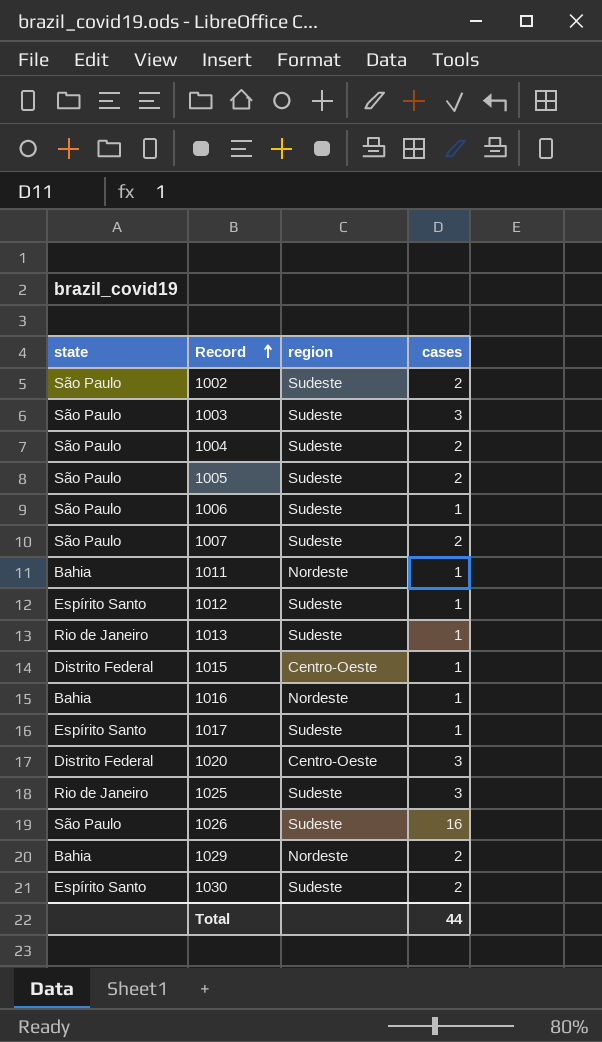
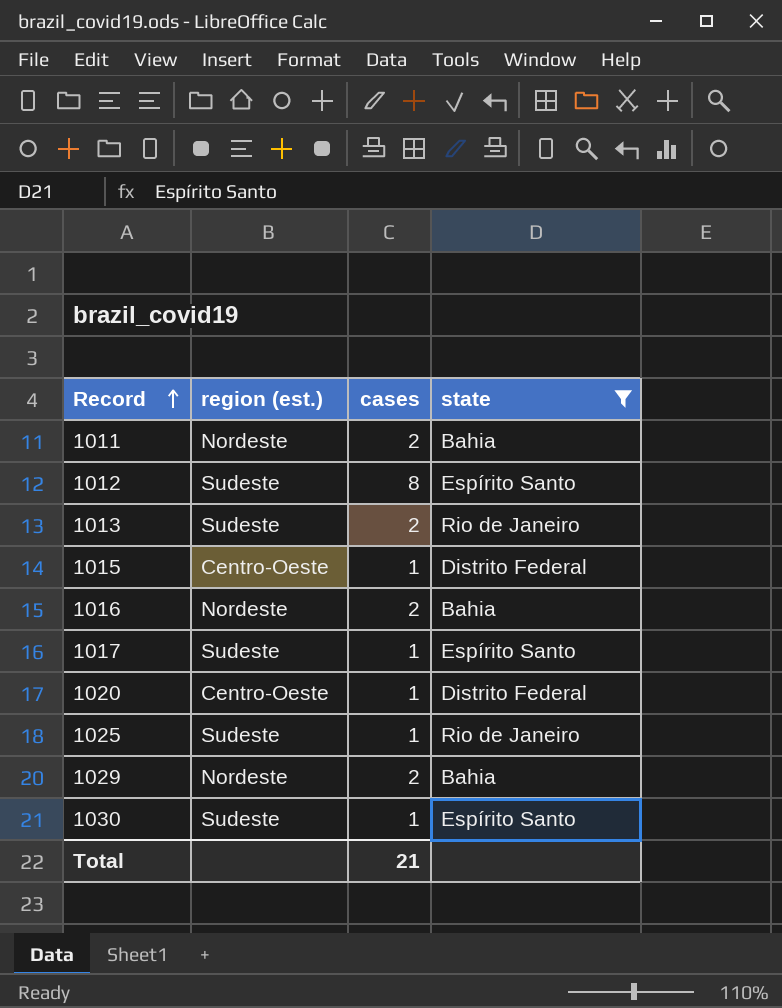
filter: none -> state != São Paulo
column name: region -> region (est.)
column state | position: 1 -> 4
1011 | cases: 1 -> 2
1012 | cases: 1 -> 8
1013 | cases: 1 -> 2
1016 | cases: 1 -> 2
1020 | cases: 3 -> 1
1025 | cases: 3 -> 1
1030 | cases: 2 -> 1
Total | cases: 44 -> 21

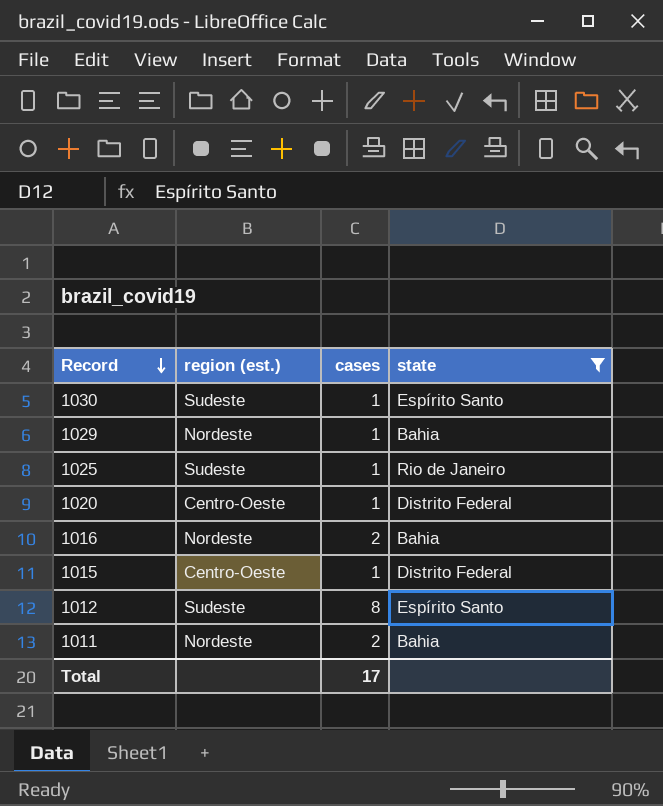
row order: Record ascending -> Record descending
row 1013: Sudeste | 2 | Rio de Janeiro -> none
row 1017: Sudeste | 1 | Espírito Santo -> none
1029 | cases: 2 -> 1
Total | cases: 21 -> 17

